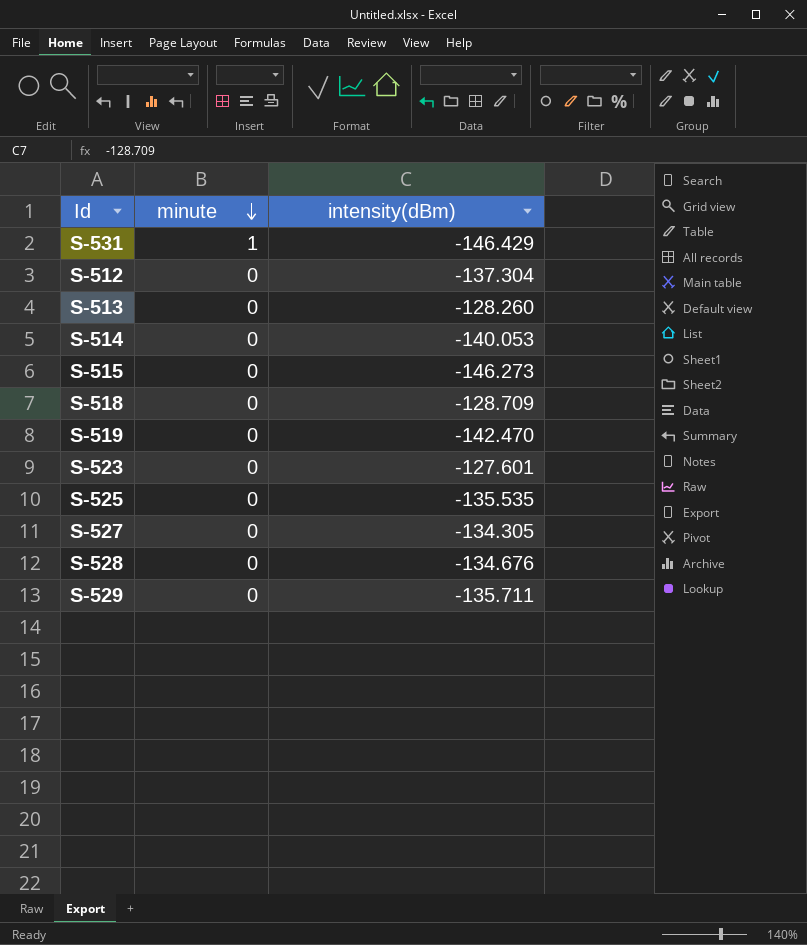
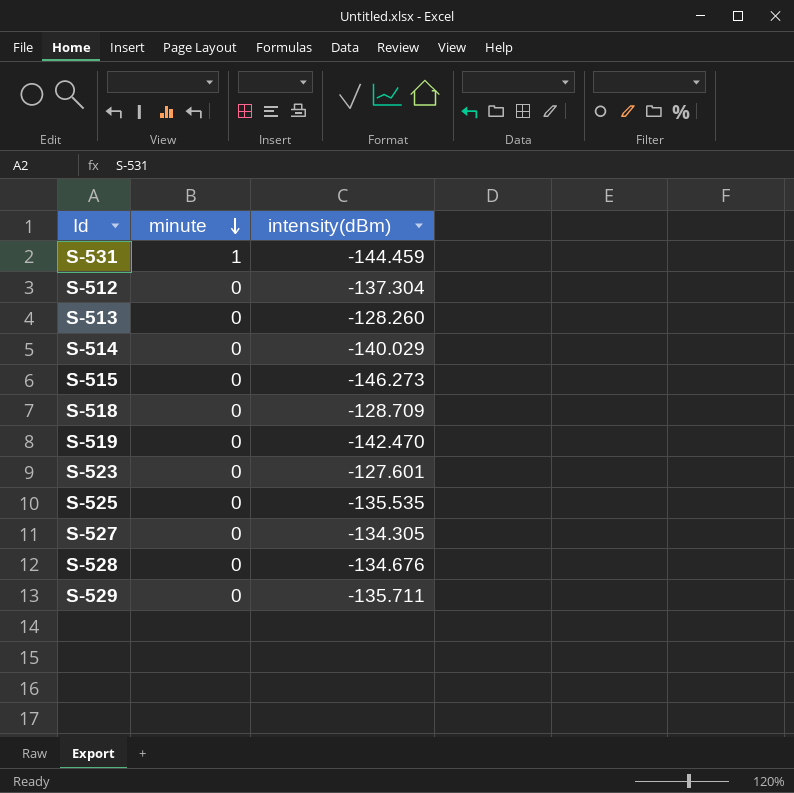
S-531 | intensity(dBm): -146.429 -> -144.459
S-514 | intensity(dBm): -140.053 -> -140.029

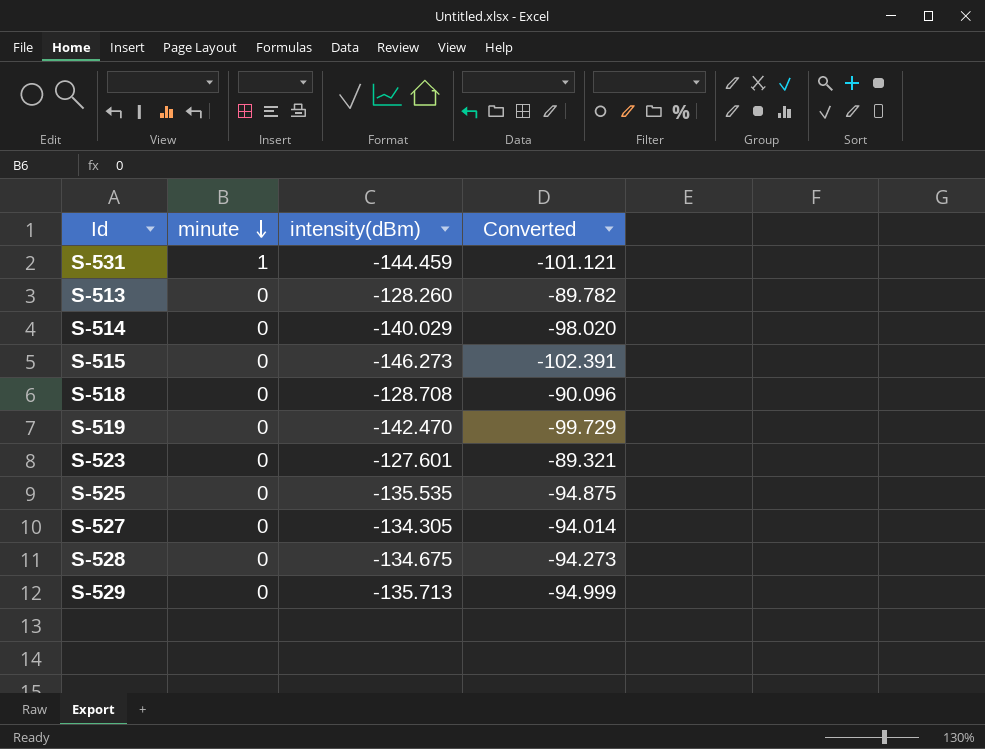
column Converted | formula: none -> [intensity(dBm)] * 0.7
row S-512: 0 | -137.304 -> none
S-518 | intensity(dBm): -128.709 -> -128.708
S-528 | intensity(dBm): -134.676 -> -134.675
S-529 | intensity(dBm): -135.711 -> -135.713

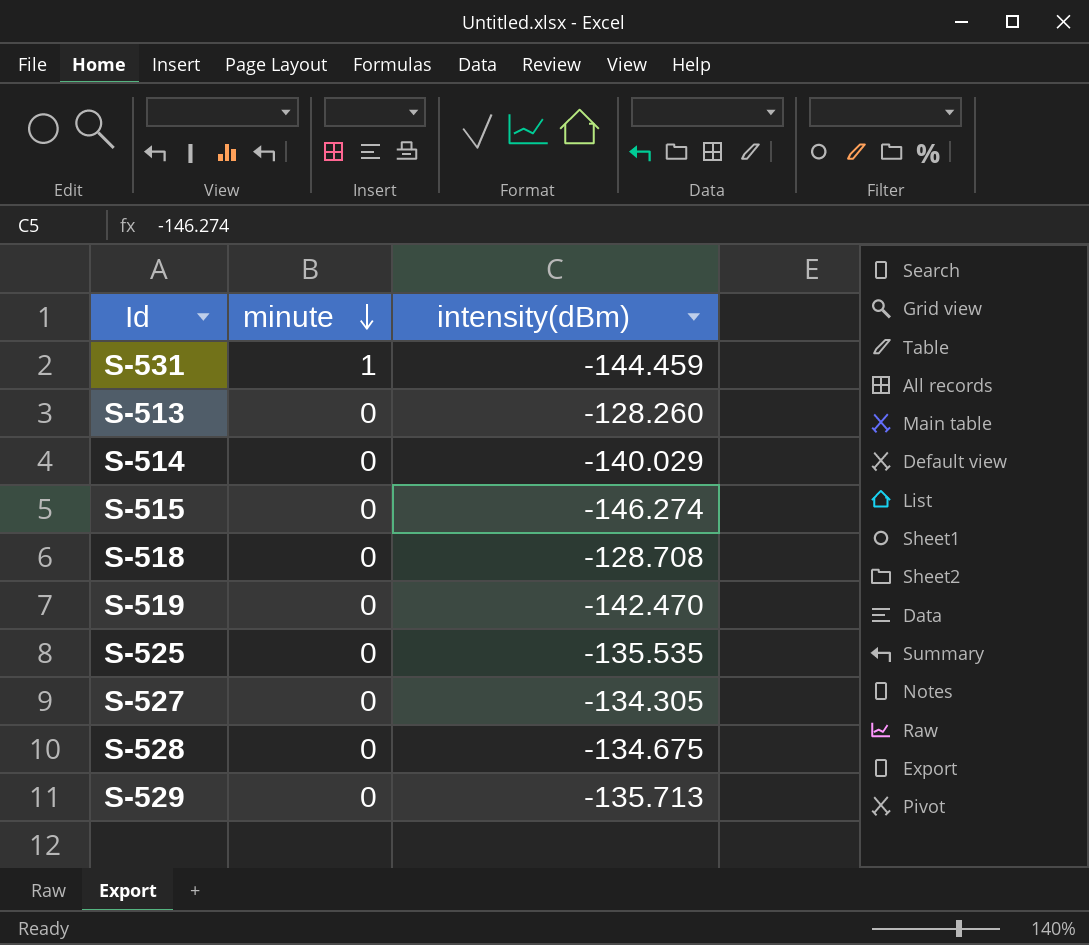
column Converted | formula: [intensity(dBm)] * 0.7 -> none
row S-523: 0 | -127.601 | -89.321 -> none
S-515 | intensity(dBm): -146.273 -> -146.274

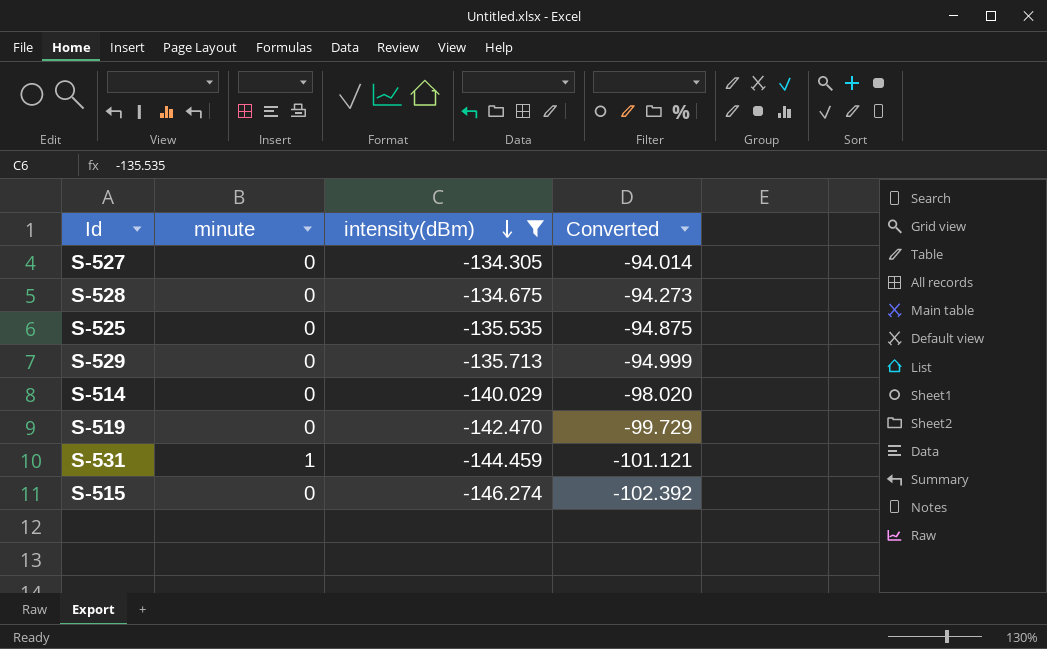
filter: none -> intensity(dBm) <= -134.305
row order: minute descending -> intensity(dBm) descending
column Converted | formula: none -> [intensity(dBm)] * 0.7

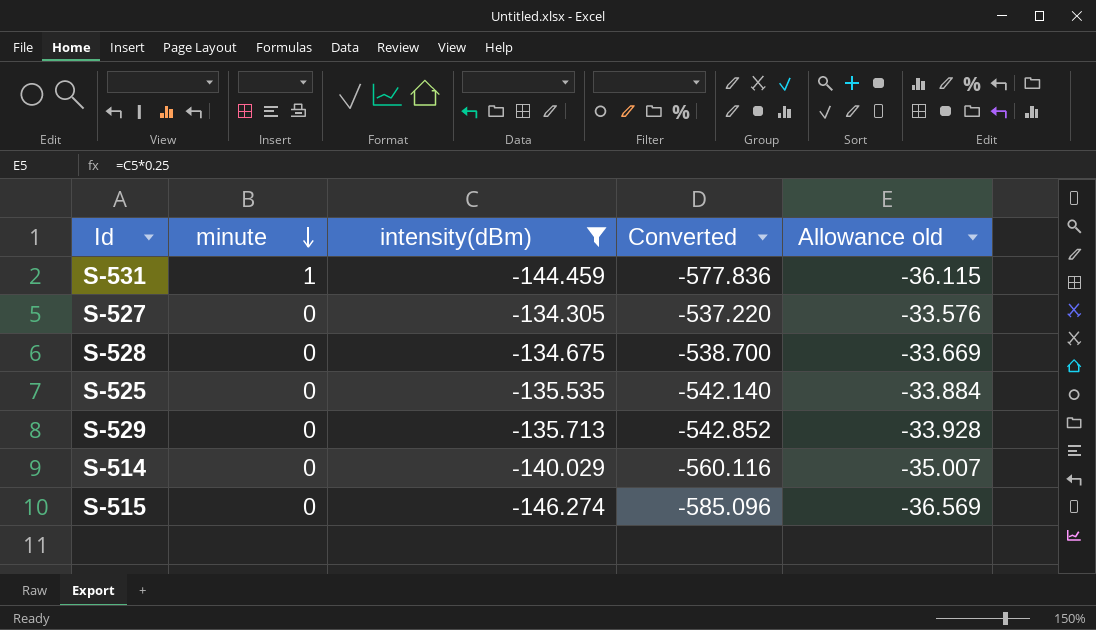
row order: intensity(dBm) descending -> minute descending
column Converted | formula: [intensity(dBm)] * 0.7 -> [intensity(dBm)] * 4
column Allowance old | formula: none -> [intensity(dBm)] * 0.25
row S-519: 0 | -142.470 | -99.729 -> none

